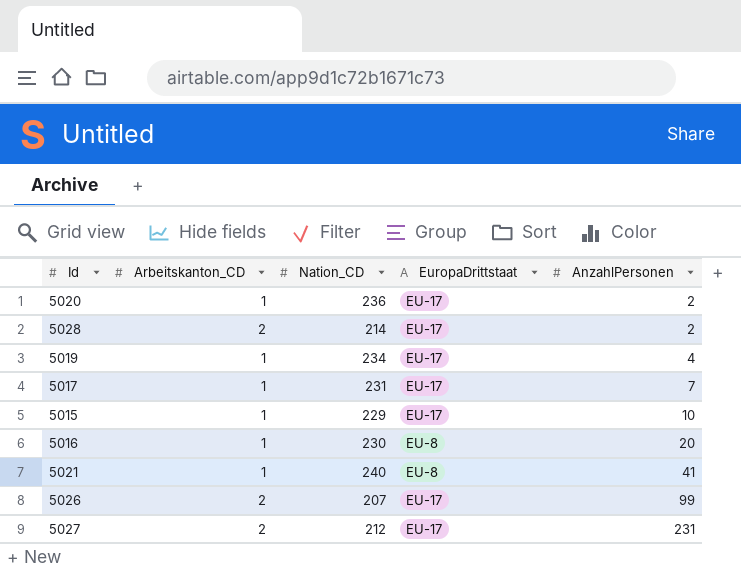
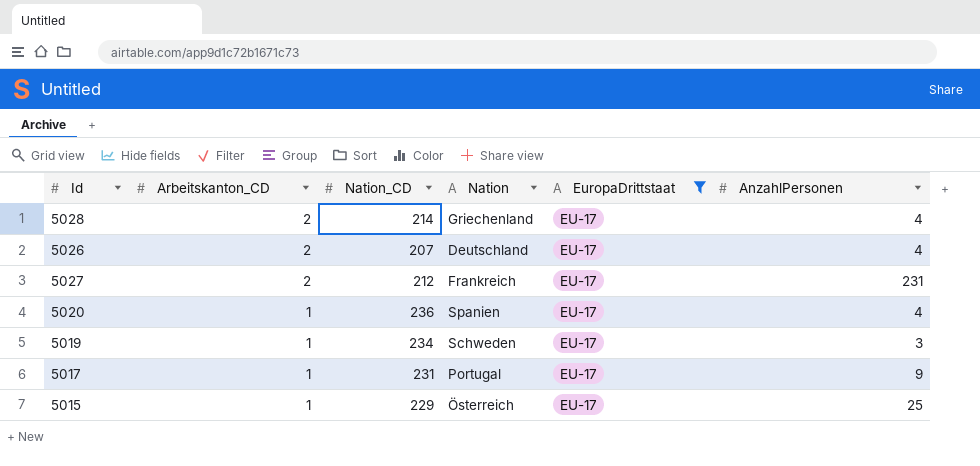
filter: none -> EuropaDrittstaat = EU-17
row order: AnzahlPersonen ascending -> Arbeitskanton_CD descending
column Nation | position: none -> 4
5028 | AnzahlPersonen: 2 -> 4
5026 | AnzahlPersonen: 99 -> 4
5020 | AnzahlPersonen: 2 -> 4
5019 | AnzahlPersonen: 4 -> 3
5017 | AnzahlPersonen: 7 -> 9
5015 | AnzahlPersonen: 10 -> 25

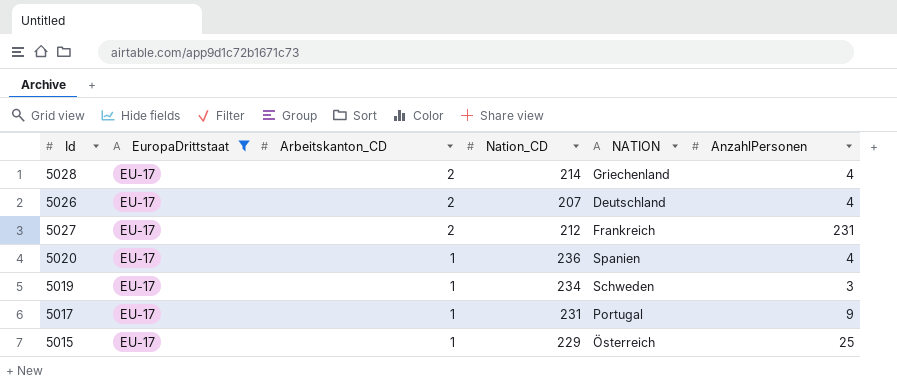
column EuropaDrittstaat | position: 5 -> 2
column name: Nation -> NATION

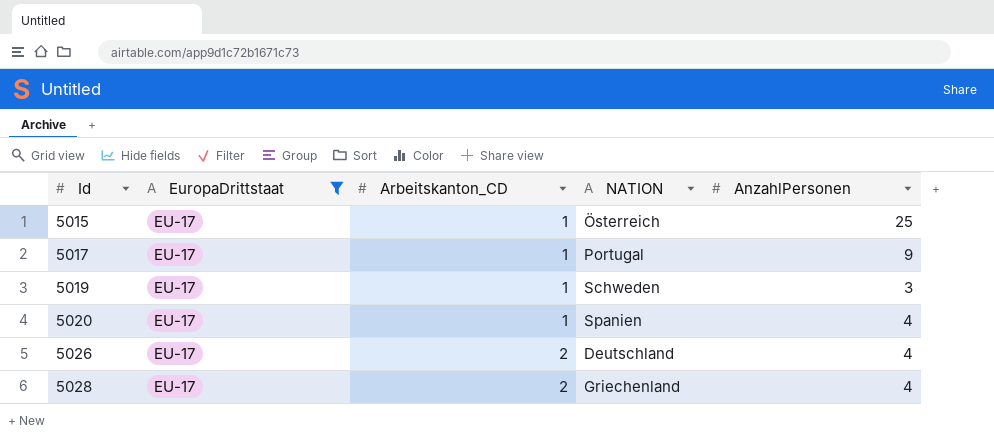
row order: Arbeitskanton_CD descending -> Id ascending
column Nation_CD | position: 4 -> none
row 5027: EU-17 | 2 | 212 | Frankreich | 231 -> none

